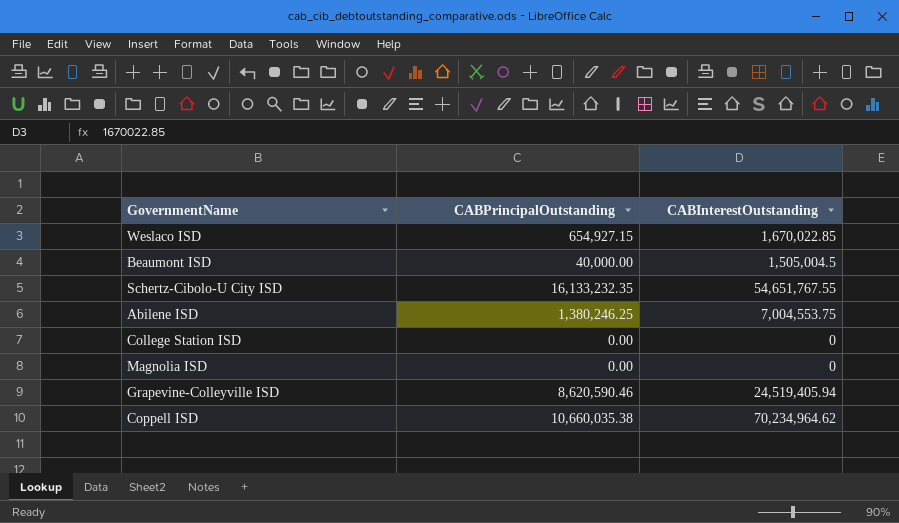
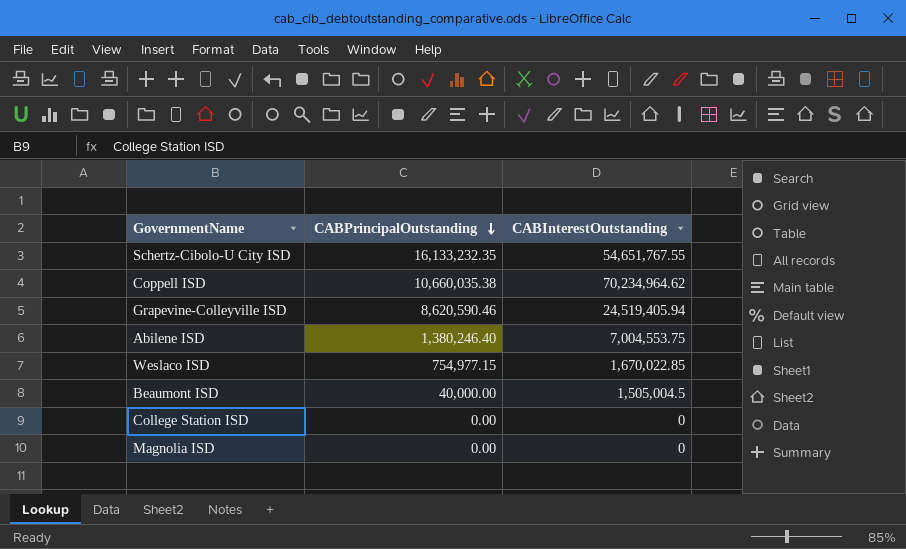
row order: none -> CABPrincipalOutstanding descending
Abilene ISD | CABPrincipalOutstanding: 1,380,246.25 -> 1,380,246.40
Weslaco ISD | CABPrincipalOutstanding: 654,927.15 -> 754,977.15

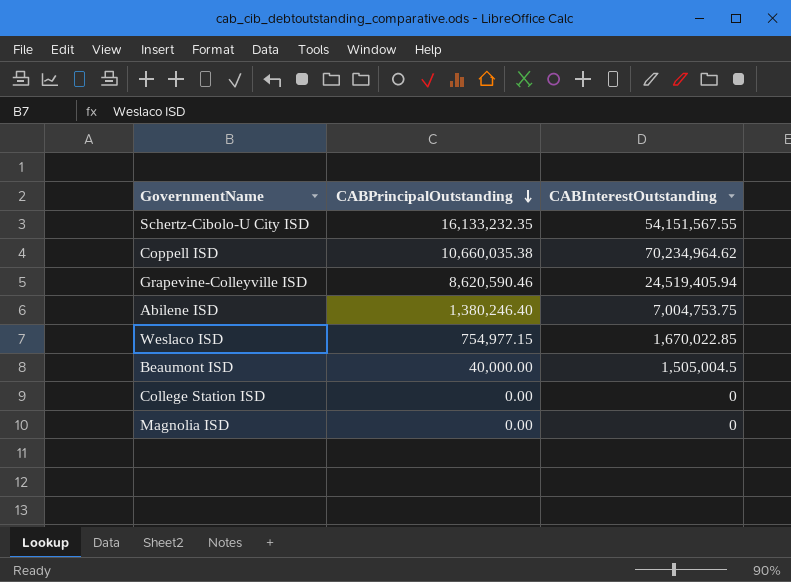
Schertz-Cibolo-U City ISD | CABInterestOutstanding: 54,651,767.55 -> 54,151,567.55
Abilene ISD | CABInterestOutstanding: 7,004,553.75 -> 7,004,753.75

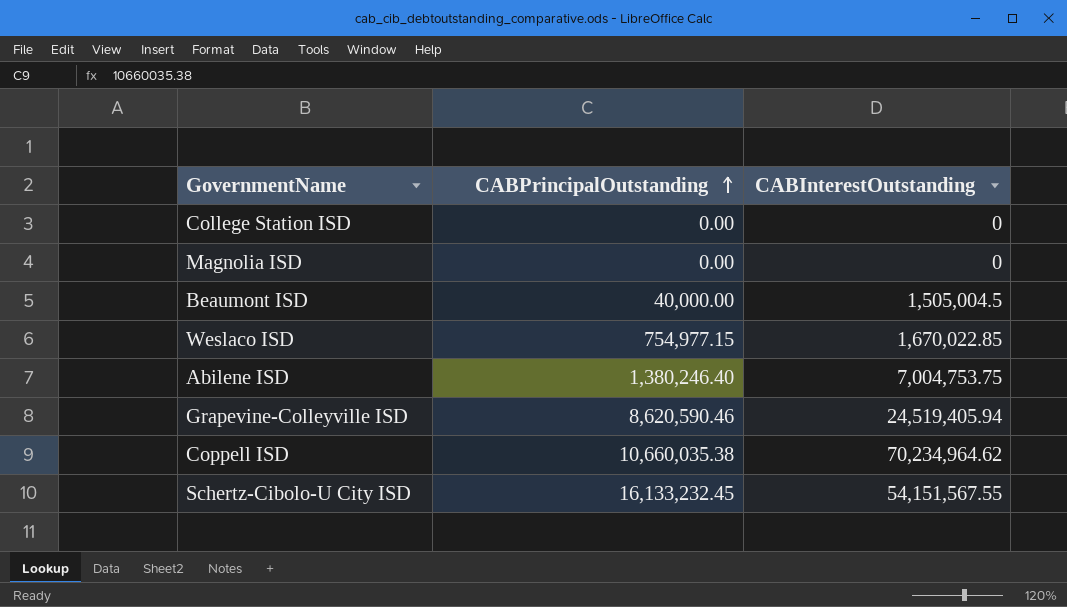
row order: CABPrincipalOutstanding descending -> CABPrincipalOutstanding ascending
Schertz-Cibolo-U City ISD | CABPrincipalOutstanding: 16,133,232.35 -> 16,133,232.45

